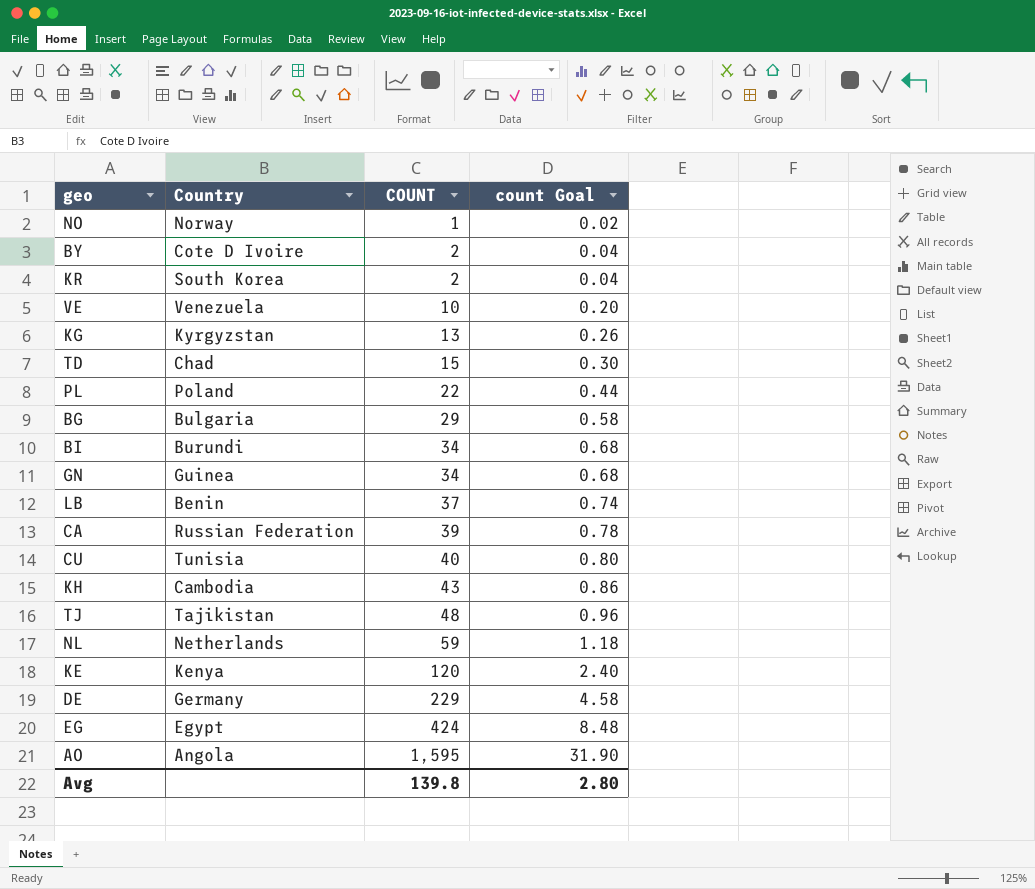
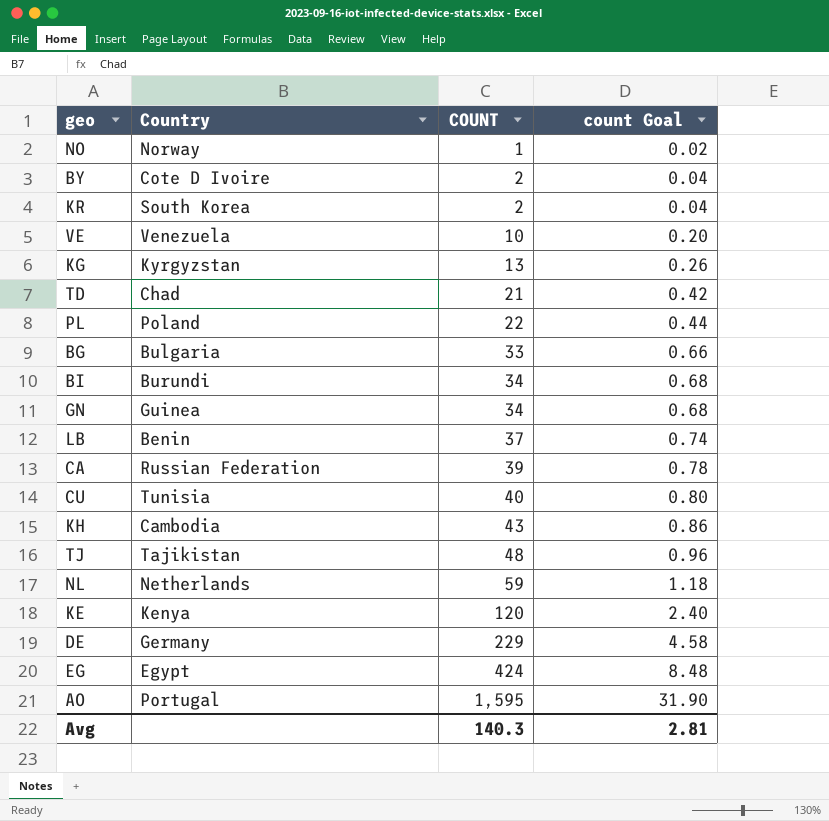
TD | COUNT: 15 -> 21
TD | count Goal: 0.30 -> 0.42
BG | COUNT: 29 -> 33
BG | count Goal: 0.58 -> 0.66
AO | Country: Angola -> Portugal
Avg | COUNT: 139.8 -> 140.3
Avg | count Goal: 2.80 -> 2.81

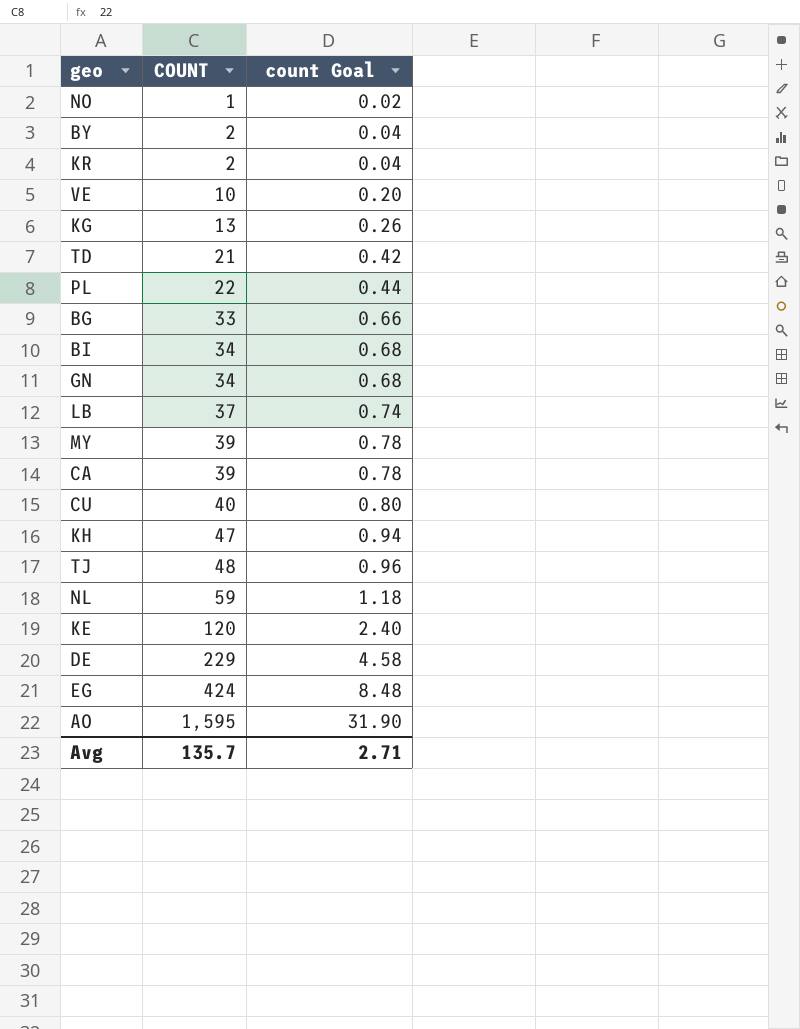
column Country | position: 2 -> none
row MY: none -> 39 | 0.78
KH | COUNT: 43 -> 47
KH | count Goal: 0.86 -> 0.94
Avg | COUNT: 140.3 -> 135.7
Avg | count Goal: 2.81 -> 2.71

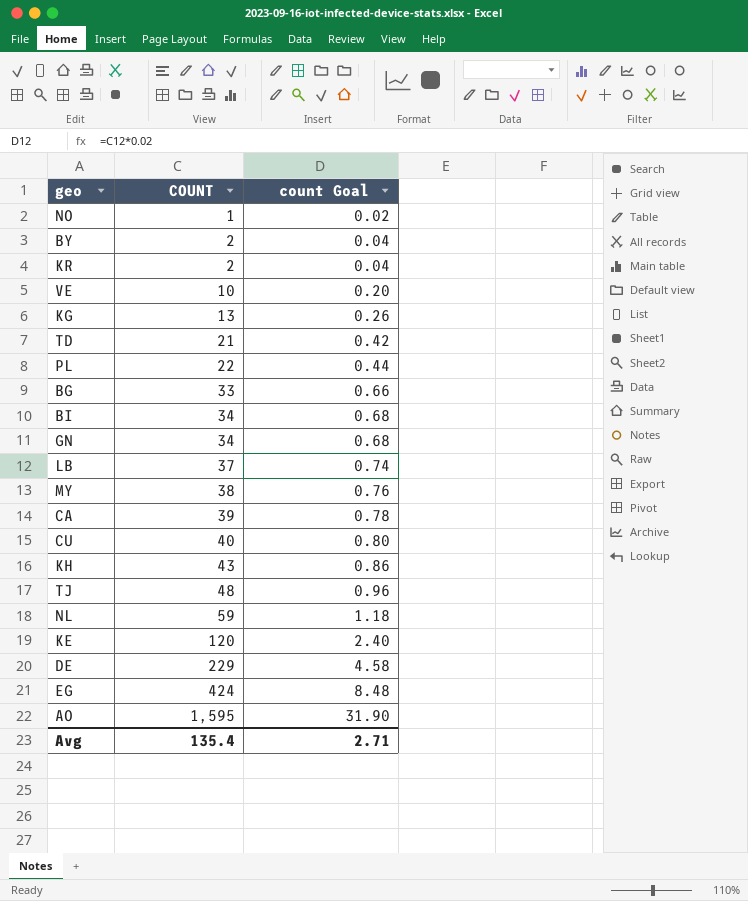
MY | COUNT: 39 -> 38
MY | count Goal: 0.78 -> 0.76
KH | COUNT: 47 -> 43
KH | count Goal: 0.94 -> 0.86
Avg | COUNT: 135.7 -> 135.4

